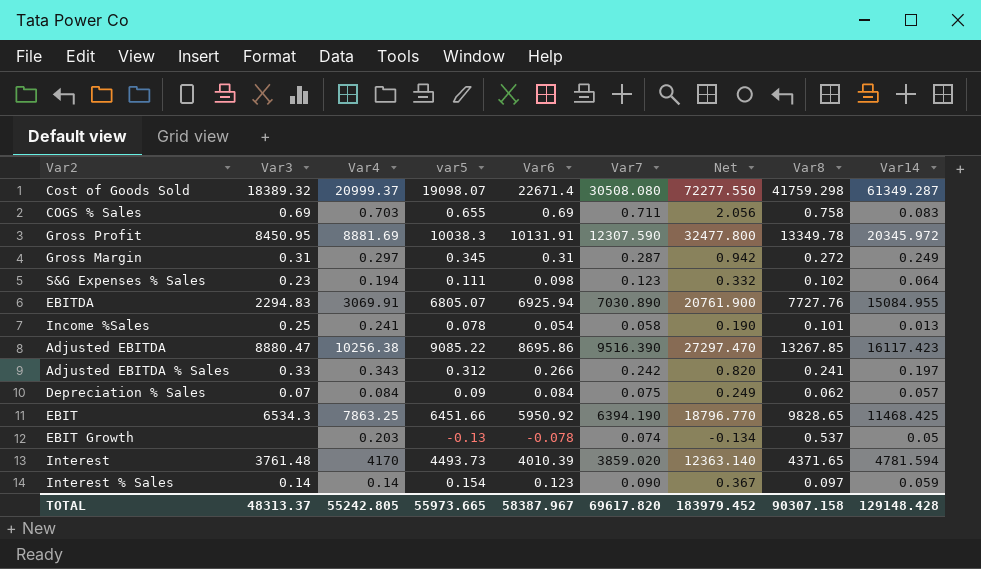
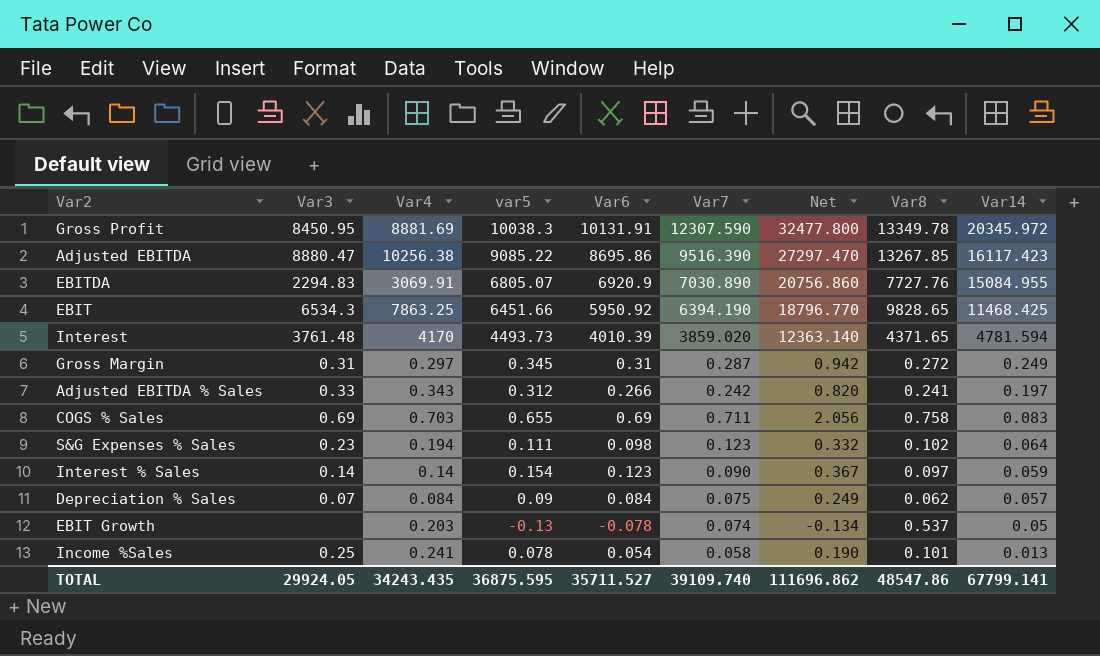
row order: none -> Var14 descending
row Cost of Goods Sold: 18389.32 | 20999.37 | 19098.07 | 22671.4 | 30508.080 | 72277.550 | 41759.298 | 61349.287 -> none
EBITDA | Var6: 6925.94 -> 6920.9
EBITDA | Net: 20761.900 -> 20756.860
TOTAL | Var3: 48313.37 -> 29924.05
TOTAL | Var4: 55242.805 -> 34243.435
TOTAL | var5: 55973.665 -> 36875.595
TOTAL | Var6: 58387.967 -> 35711.527
TOTAL | Var7: 69617.820 -> 39109.740
TOTAL | Net: 183979.452 -> 111696.862
TOTAL | Var8: 90307.158 -> 48547.86
TOTAL | Var14: 129148.428 -> 67799.141

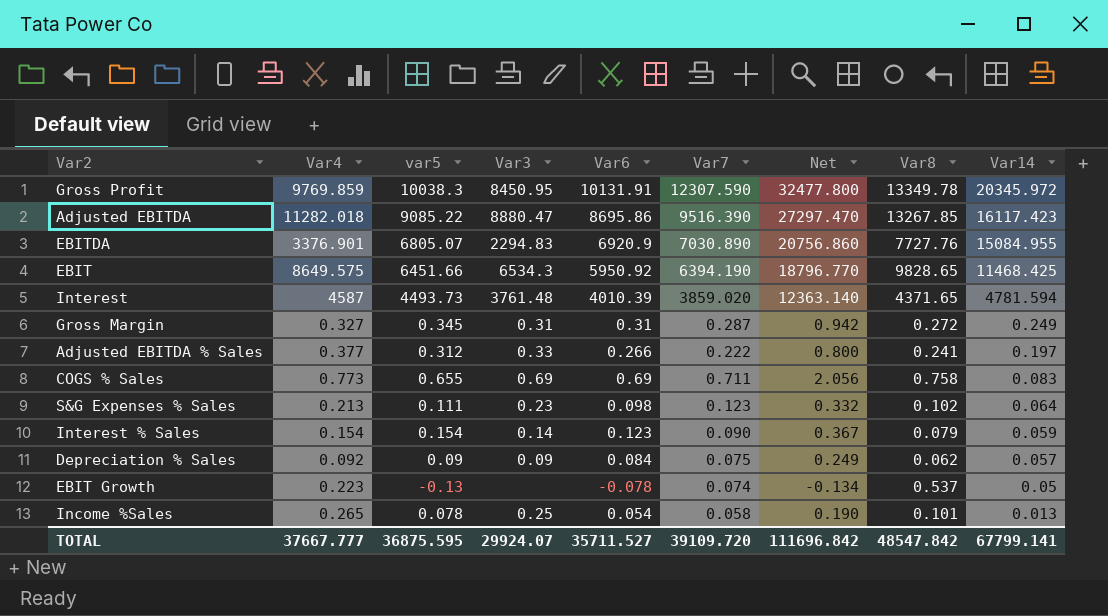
column Var3 | position: 2 -> 4
Gross Profit | Var4: 8881.69 -> 9769.859
Adjusted EBITDA | Var4: 10256.38 -> 11282.018
EBITDA | Var4: 3069.91 -> 3376.901
EBIT | Var4: 7863.25 -> 8649.575
Interest | Var4: 4170 -> 4587
Gross Margin | Var4: 0.297 -> 0.327
Adjusted EBITDA % Sales | Var4: 0.343 -> 0.377
Adjusted EBITDA % Sales | Var7: 0.242 -> 0.222
Adjusted EBITDA % Sales | Net: 0.820 -> 0.800
COGS % Sales | Var4: 0.703 -> 0.773
S&G Expenses % Sales | Var4: 0.194 -> 0.213
Interest % Sales | Var4: 0.14 -> 0.154
Interest % Sales | Var8: 0.097 -> 0.079
Depreciation % Sales | Var4: 0.084 -> 0.092
Depreciation % Sales | Var3: 0.07 -> 0.09
EBIT Growth | Var4: 0.203 -> 0.223
Income %Sales | Var4: 0.241 -> 0.265
TOTAL | Var4: 34243.435 -> 37667.777
TOTAL | Var3: 29924.05 -> 29924.07
TOTAL | Var7: 39109.740 -> 39109.720
TOTAL | Net: 111696.862 -> 111696.842
TOTAL | Var8: 48547.86 -> 48547.842

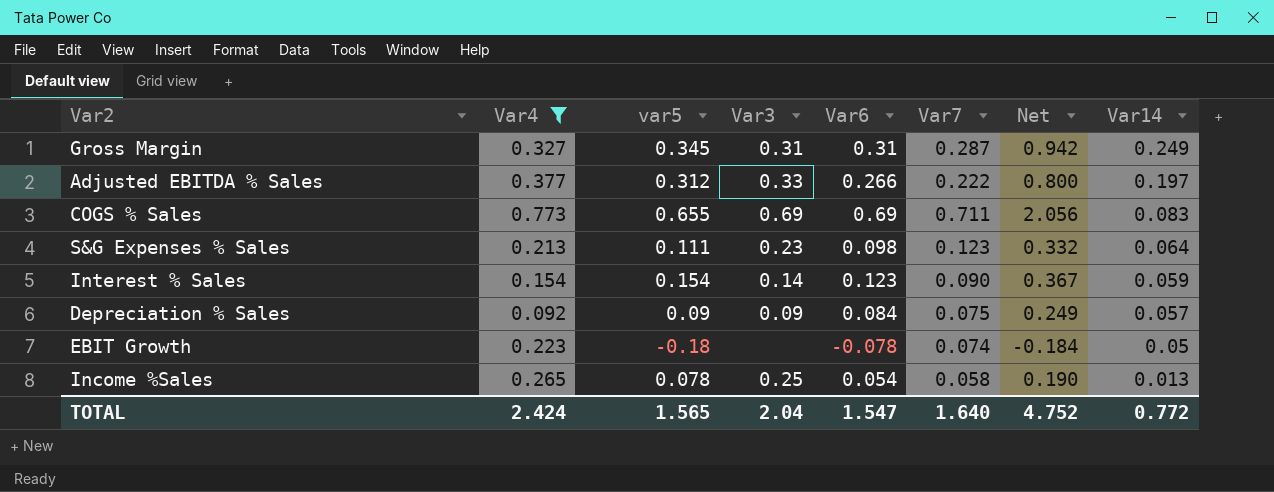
filter: none -> Var4 <= 0.773
column Var8 | position: 8 -> none
EBIT Growth | var5: -0.13 -> -0.18
EBIT Growth | Net: -0.134 -> -0.184
TOTAL | Var4: 37667.777 -> 2.424
TOTAL | var5: 36875.595 -> 1.565
TOTAL | Var3: 29924.07 -> 2.04
TOTAL | Var6: 35711.527 -> 1.547
TOTAL | Var7: 39109.720 -> 1.640
TOTAL | Net: 111696.842 -> 4.752
TOTAL | Var14: 67799.141 -> 0.772

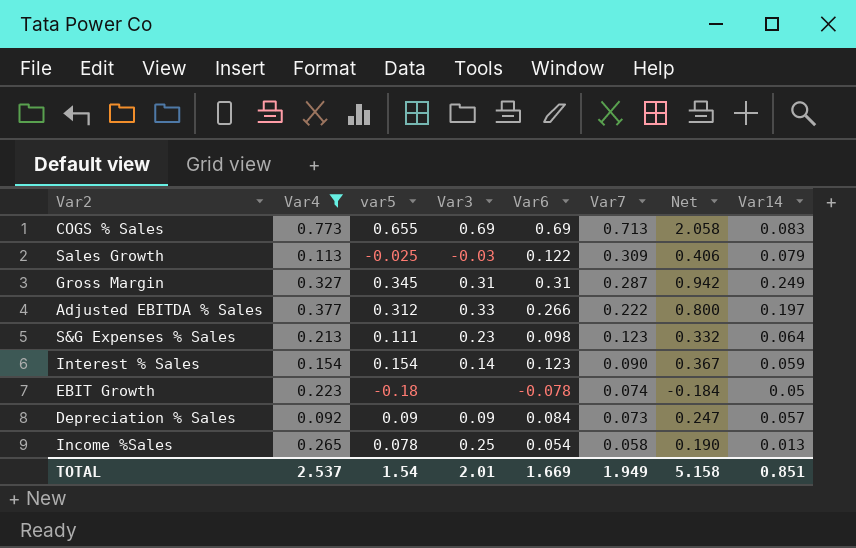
row order: Var14 descending -> Var7 descending
COGS % Sales | Var7: 0.711 -> 0.713
COGS % Sales | Net: 2.056 -> 2.058
row Sales Growth: none -> 0.113 | -0.025 | -0.03 | 0.122 | 0.309 | 0.406 | 0.079
Depreciation % Sales | Var7: 0.075 -> 0.073
Depreciation % Sales | Net: 0.249 -> 0.247
TOTAL | Var4: 2.424 -> 2.537
TOTAL | var5: 1.565 -> 1.54
TOTAL | Var3: 2.04 -> 2.01
TOTAL | Var6: 1.547 -> 1.669
TOTAL | Var7: 1.640 -> 1.949
TOTAL | Net: 4.752 -> 5.158
TOTAL | Var14: 0.772 -> 0.851

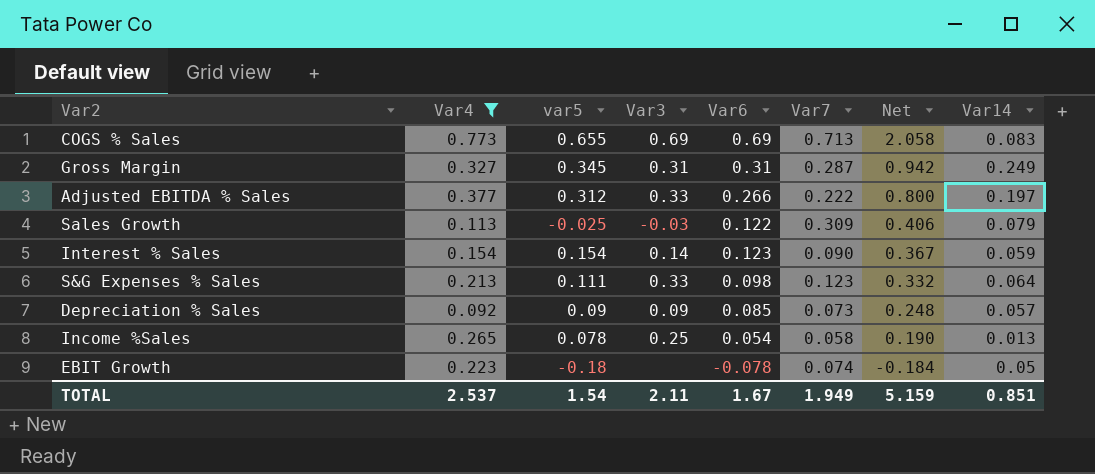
row order: Var7 descending -> Net descending
S&G Expenses % Sales | Var3: 0.23 -> 0.33
Depreciation % Sales | Var6: 0.084 -> 0.085
Depreciation % Sales | Net: 0.247 -> 0.248
TOTAL | Var3: 2.01 -> 2.11
TOTAL | Var6: 1.669 -> 1.67
TOTAL | Net: 5.158 -> 5.159

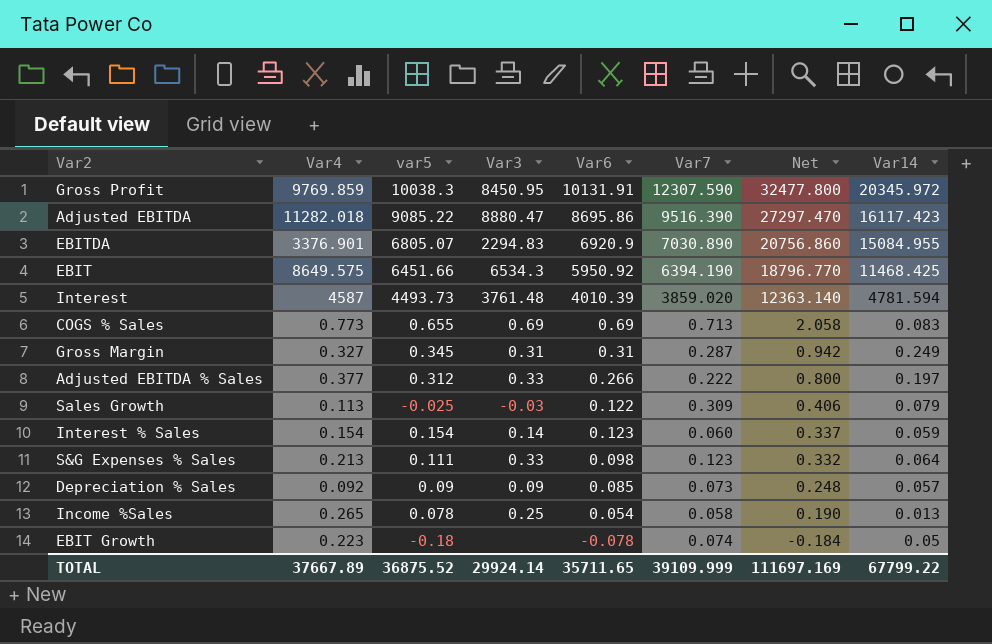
filter: Var4 <= 0.773 -> none
Interest % Sales | Var7: 0.090 -> 0.060
Interest % Sales | Net: 0.367 -> 0.337
TOTAL | Var4: 2.537 -> 37667.89
TOTAL | var5: 1.54 -> 36875.52
TOTAL | Var3: 2.11 -> 29924.14
TOTAL | Var6: 1.67 -> 35711.65
TOTAL | Var7: 1.949 -> 39109.999
TOTAL | Net: 5.159 -> 111697.169
TOTAL | Var14: 0.851 -> 67799.22

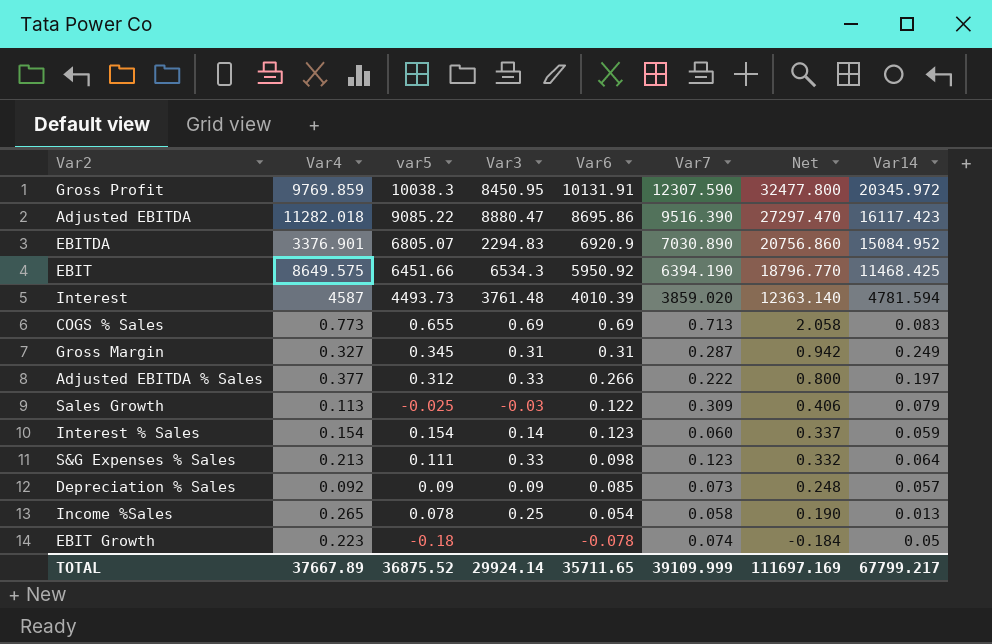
EBITDA | Var14: 15084.955 -> 15084.952
TOTAL | Var14: 67799.22 -> 67799.217

